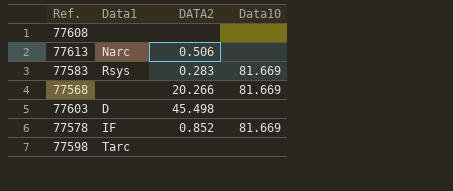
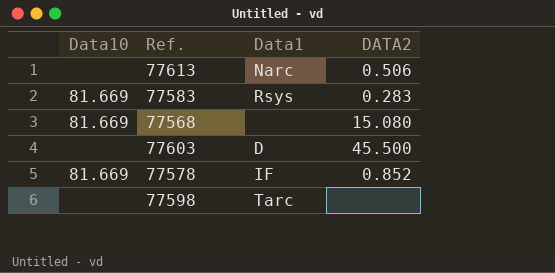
column Data10 | position: 4 -> 1
row 77608: none | none | none -> none
77568 | DATA2: 20.266 -> 15.080
77603 | DATA2: 45.498 -> 45.500

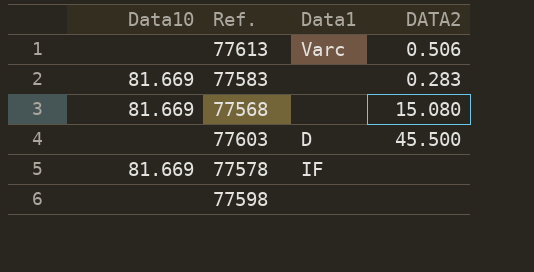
77613 | Data1: Narc -> Varc
77583 | Data1: Rsys -> none
77578 | DATA2: 0.852 -> none
77598 | Data1: Tarc -> none

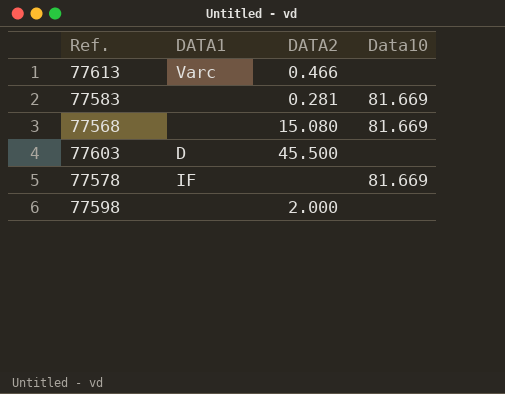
column name: Data1 -> DATA1
column Data10 | position: 1 -> 4
77613 | DATA2: 0.506 -> 0.466
77583 | DATA2: 0.283 -> 0.281
77598 | DATA2: none -> 2.000

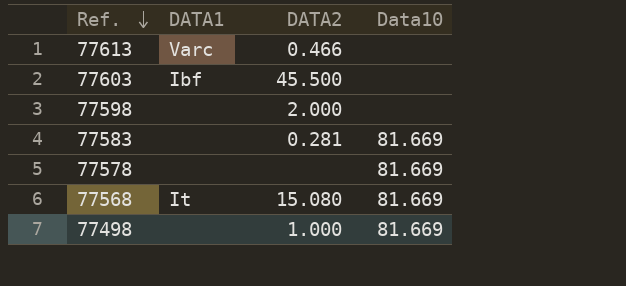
row order: none -> Ref. descending
77603 | DATA1: D -> Ibf
77578 | DATA1: IF -> none
77568 | DATA1: none -> It
row 77498: none -> none | 1.000 | 81.669

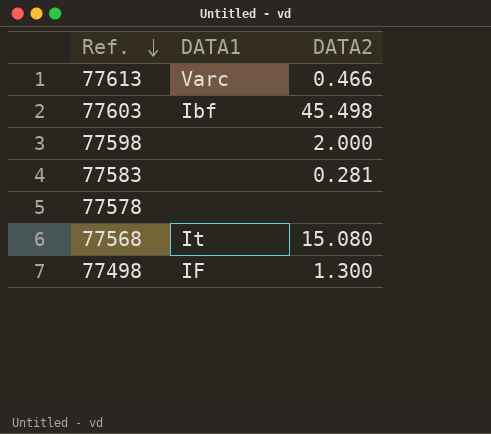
column Data10 | position: 4 -> none
77603 | DATA2: 45.500 -> 45.498
77498 | DATA1: none -> IF
77498 | DATA2: 1.000 -> 1.300

